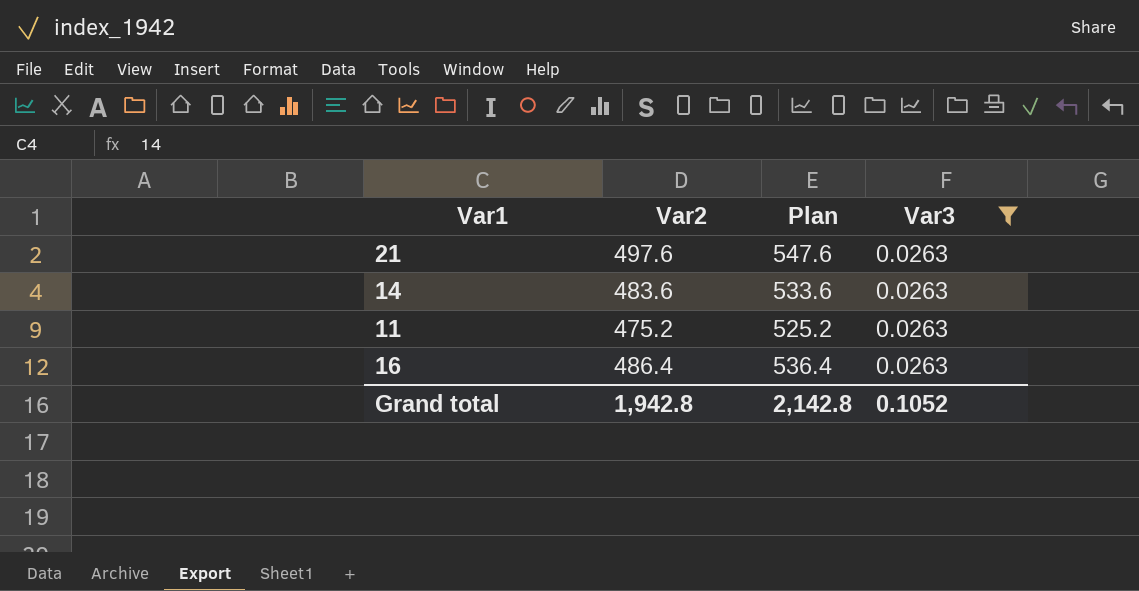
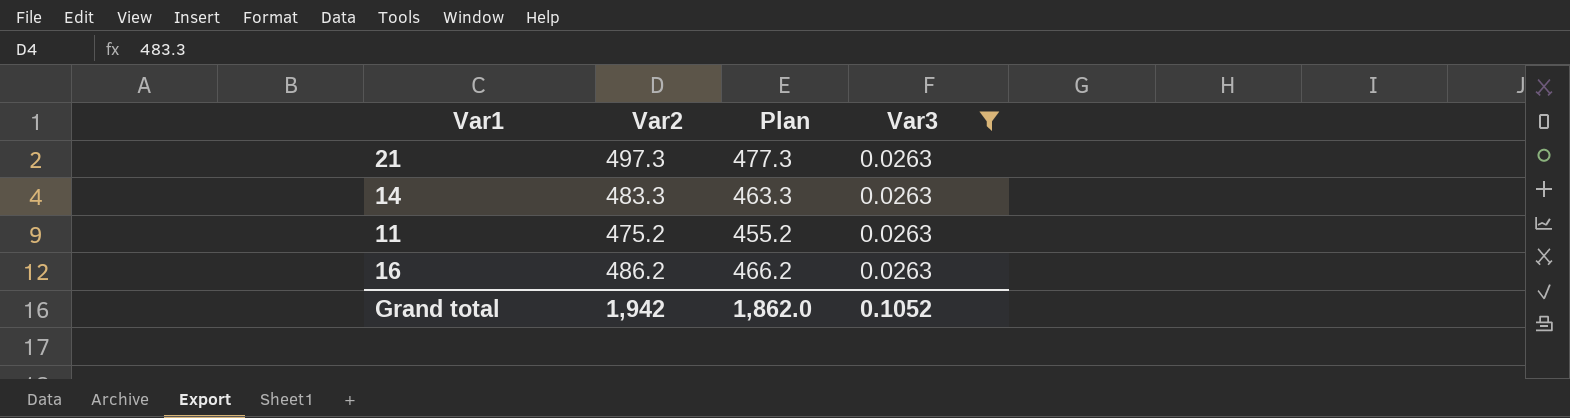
column Plan | formula: [Var2] + 50 -> [Var2] - 20
21 | Var2: 497.6 -> 497.3
14 | Var2: 483.6 -> 483.3
16 | Var2: 486.4 -> 486.2
Grand total | Var2: 1,942.8 -> 1,942
Grand total | Plan: 2,142.8 -> 1,862.0

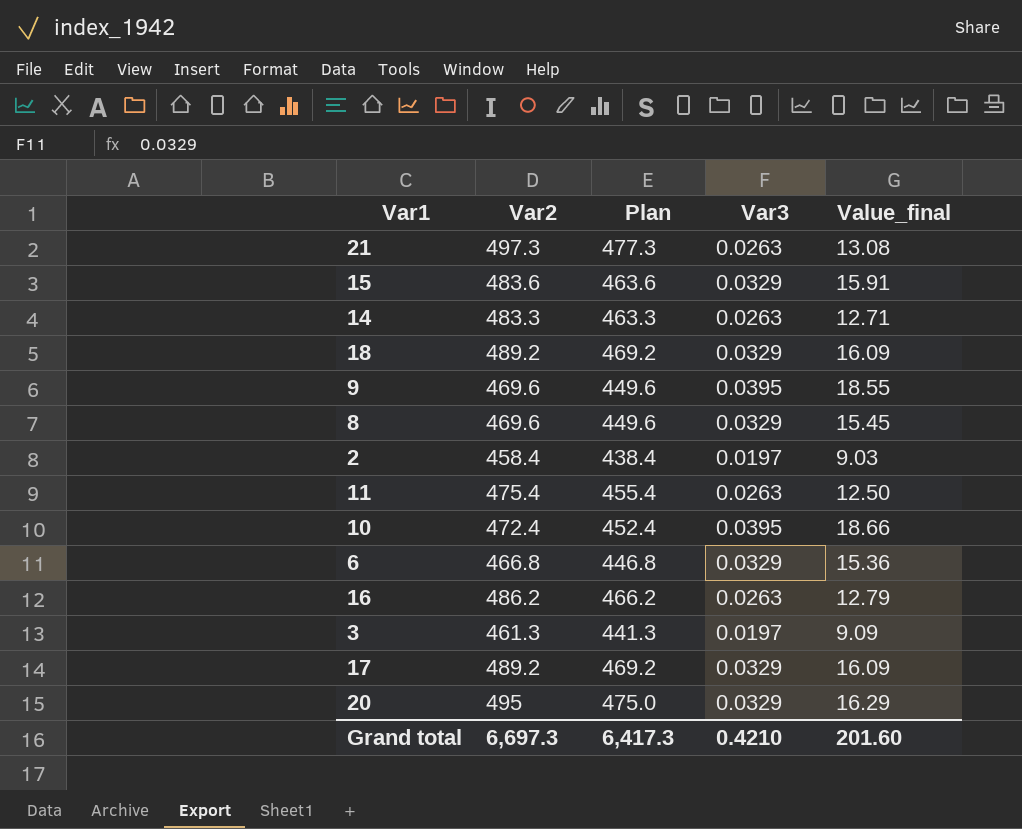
filter: Var3 = 0.0263 -> none
column Value_final | formula: none -> [Var2] * [Var3]
11 | Var2: 475.2 -> 475.4
11 | Plan: 455.2 -> 455.4
Grand total | Var2: 1,942 -> 6,697.3
Grand total | Plan: 1,862.0 -> 6,417.3
Grand total | Var3: 0.1052 -> 0.4210

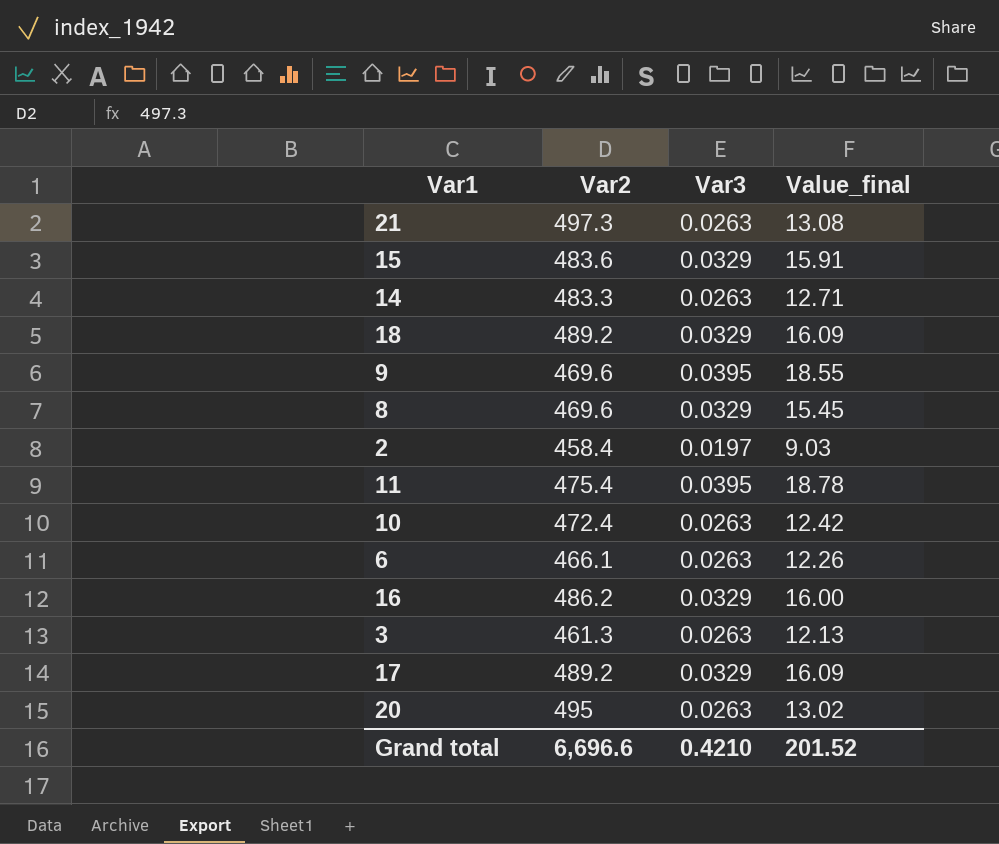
column Plan | formula: [Var2] - 20 -> none
11 | Var3: 0.0263 -> 0.0395
11 | Value_final: 12.50 -> 18.78
10 | Var3: 0.0395 -> 0.0263
10 | Value_final: 18.66 -> 12.42
6 | Var2: 466.8 -> 466.1
6 | Var3: 0.0329 -> 0.0263
6 | Value_final: 15.36 -> 12.26
16 | Var3: 0.0263 -> 0.0329
16 | Value_final: 12.79 -> 16.00
3 | Var3: 0.0197 -> 0.0263
3 | Value_final: 9.09 -> 12.13
20 | Var3: 0.0329 -> 0.0263
20 | Value_final: 16.29 -> 13.02
Grand total | Var2: 6,697.3 -> 6,696.6
Grand total | Value_final: 201.60 -> 201.52

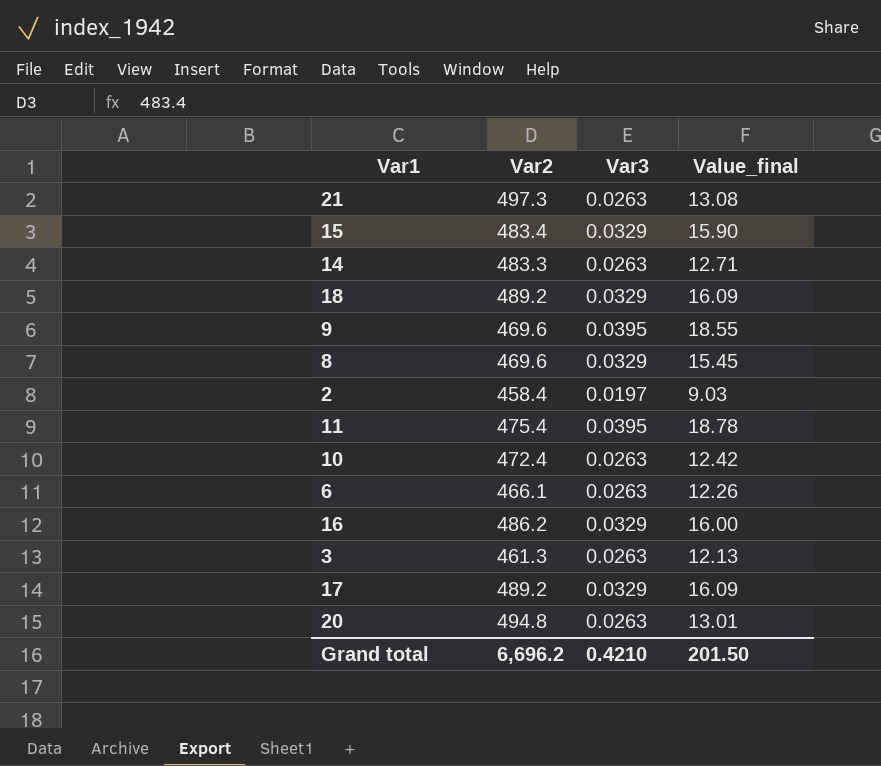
15 | Var2: 483.6 -> 483.4
15 | Value_final: 15.91 -> 15.90
20 | Var2: 495 -> 494.8
20 | Value_final: 13.02 -> 13.01
Grand total | Var2: 6,696.6 -> 6,696.2
Grand total | Value_final: 201.52 -> 201.50

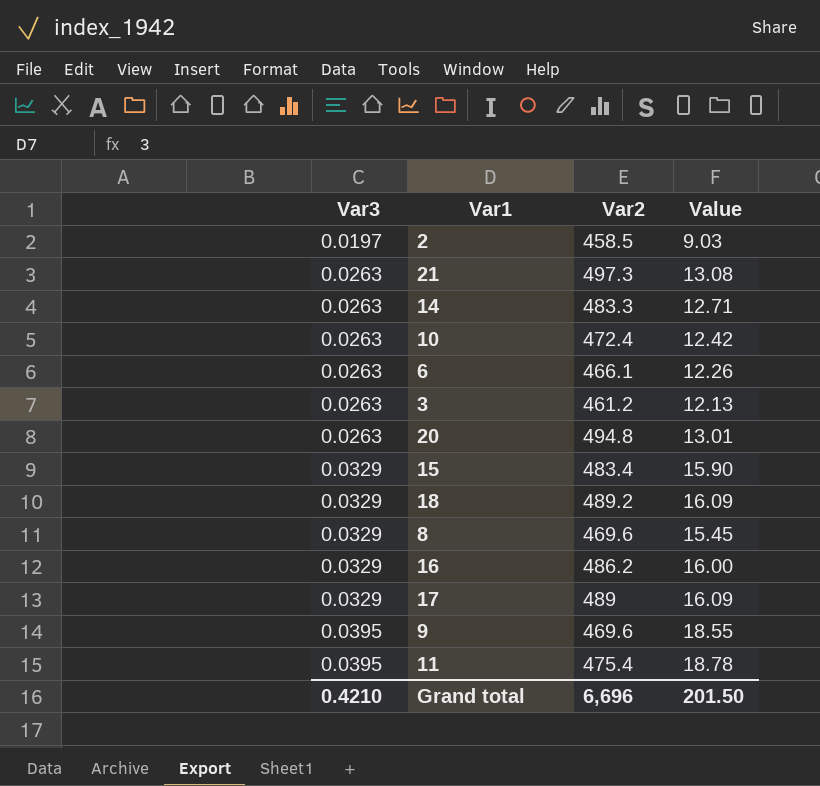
row order: none -> Var3 ascending
column Var3 | position: 3 -> 1
column name: Value_final -> Value
2 | Var2: 458.4 -> 458.5
3 | Var2: 461.3 -> 461.2
17 | Var2: 489.2 -> 489
Grand total | Var2: 6,696.2 -> 6,696

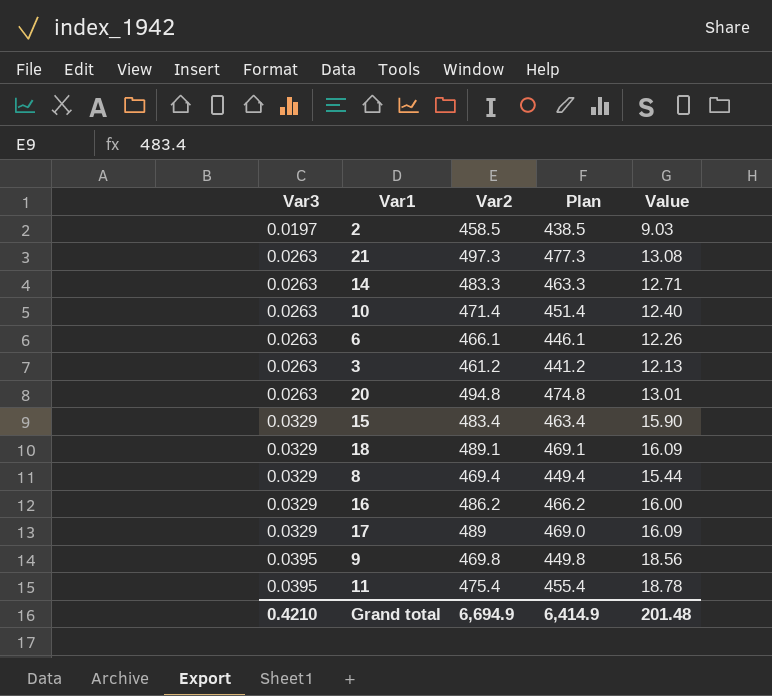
column Plan | formula: none -> [Var2] - 20
10 | Var2: 472.4 -> 471.4
10 | Value: 12.42 -> 12.40
18 | Var2: 489.2 -> 489.1
8 | Var2: 469.6 -> 469.4
8 | Value: 15.45 -> 15.44
9 | Var2: 469.6 -> 469.8
9 | Value: 18.55 -> 18.56
Grand total | Var2: 6,696 -> 6,694.9
Grand total | Value: 201.50 -> 201.48

